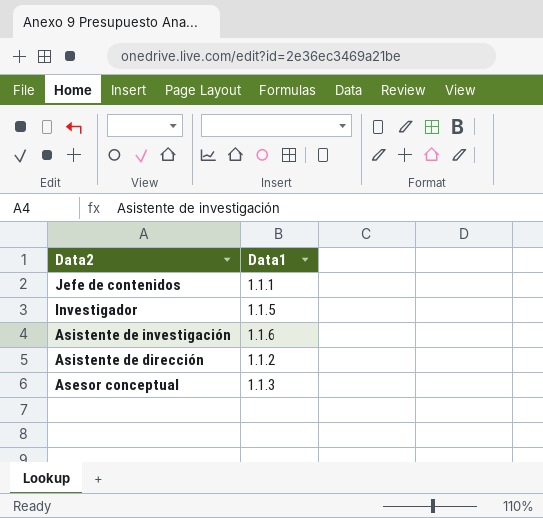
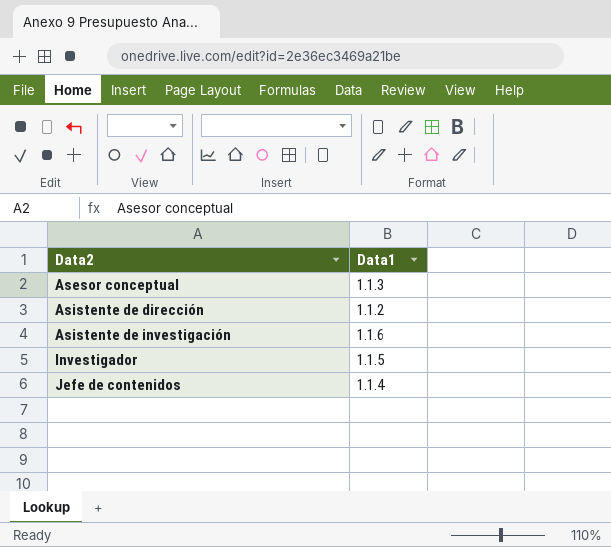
row order: Data2 descending -> Data2 ascending
Jefe de contenidos | Data1: 1.1.1 -> 1.1.4

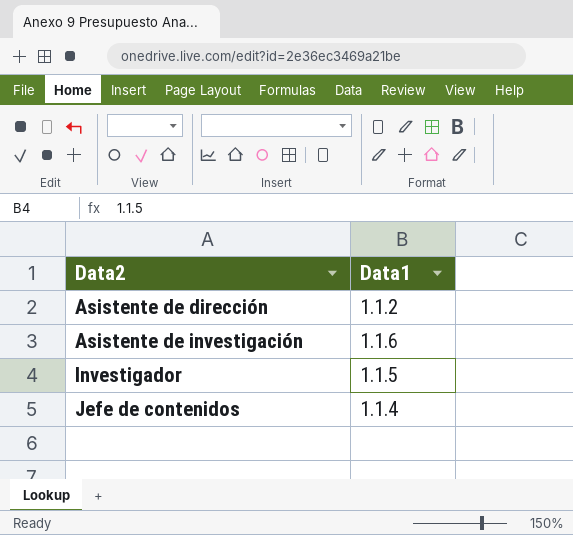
row Asesor conceptual: 1.1.3 -> none

